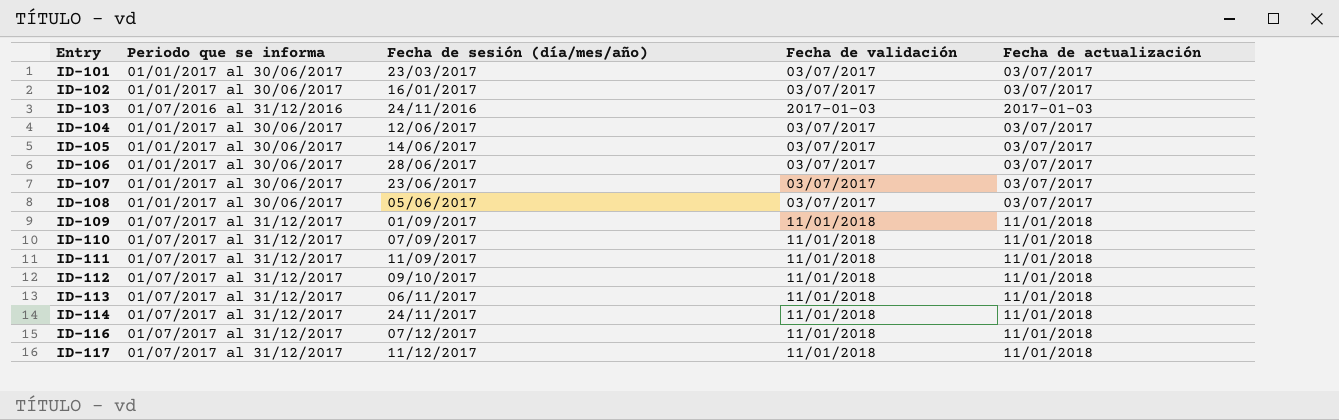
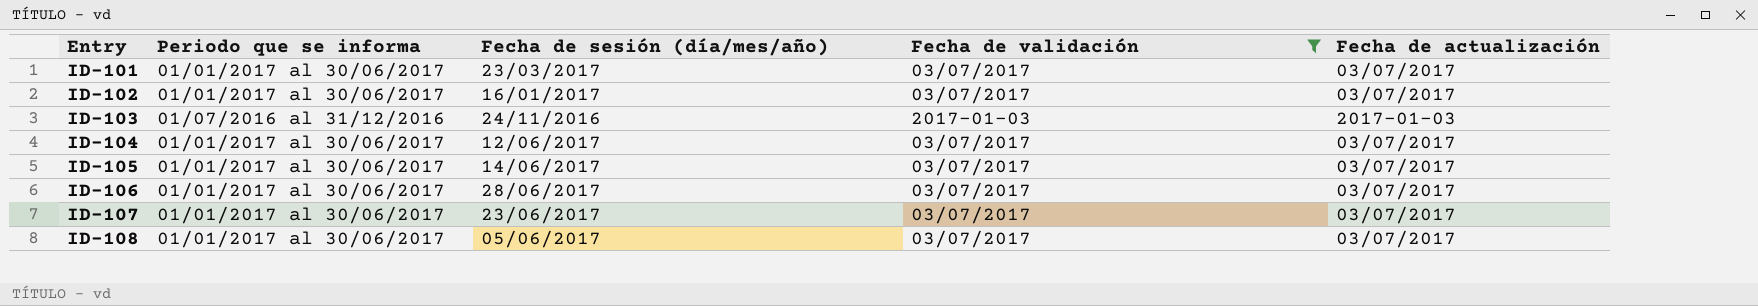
filter: none -> Fecha de validación != 11/01/2018

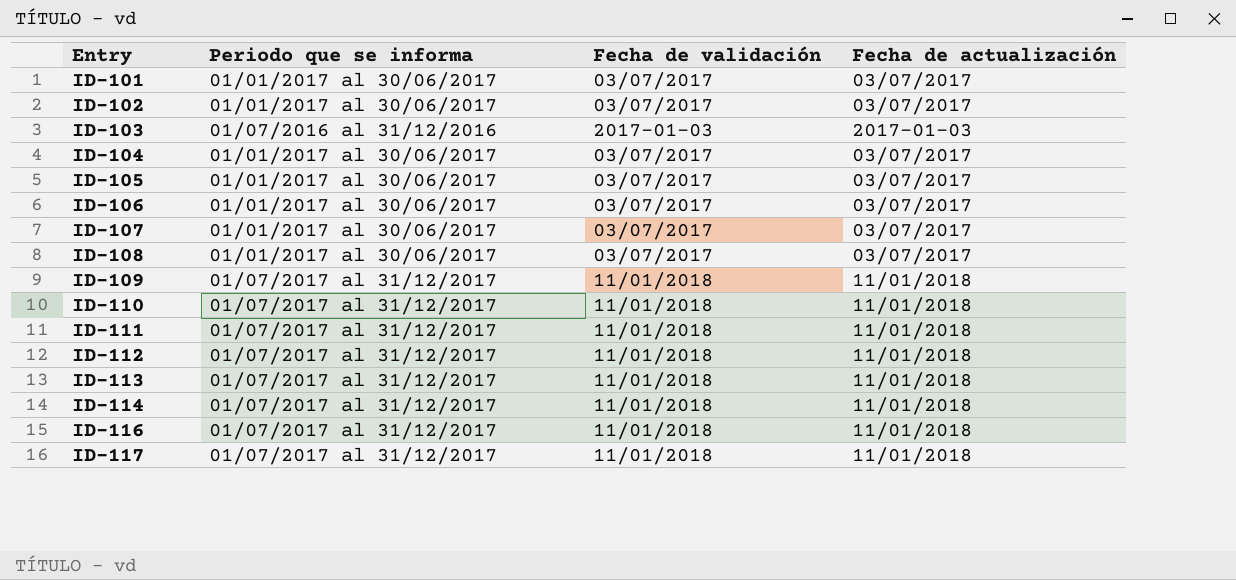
filter: Fecha de validación != 11/01/2018 -> none
column Fecha de sesión (día/mes/año) | position: 3 -> none

